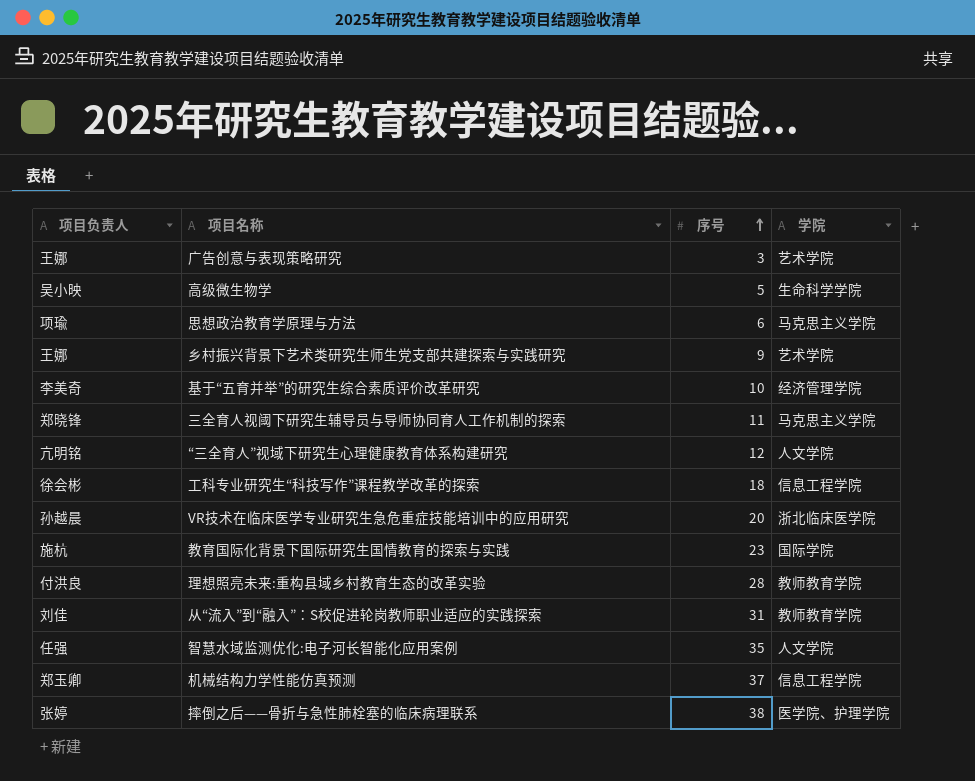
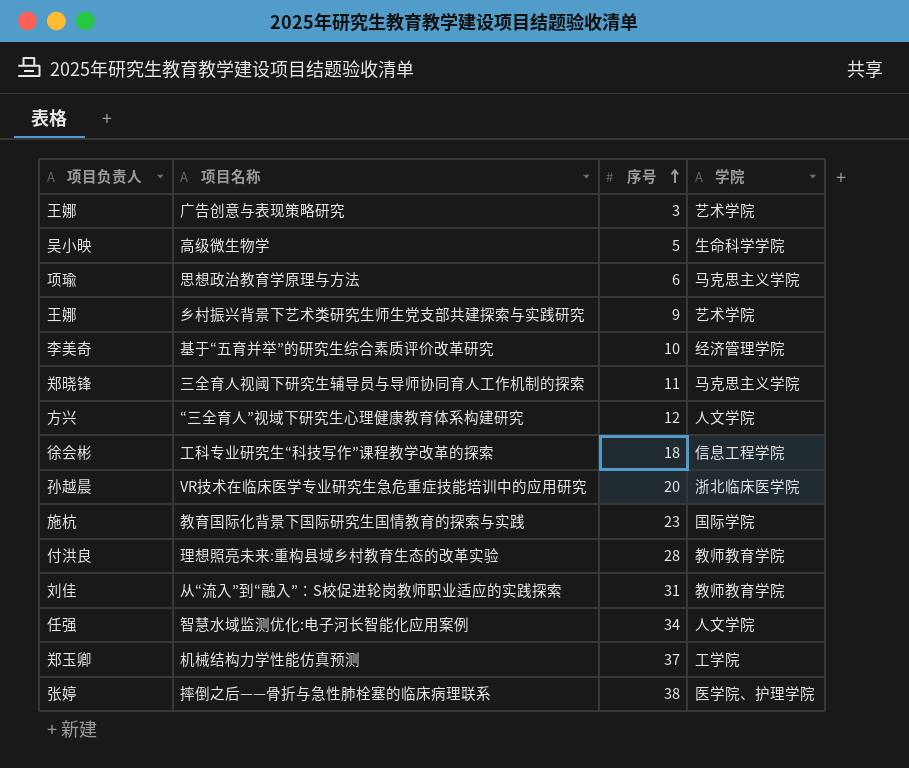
“三全育人”视域下研究生心理健康教育体系构建研究 | 项目负责人: 亢明铭 -> 方兴
智慧水域监测优化:电子河长智能化应用案例 | 序号: 35 -> 34
机械结构力学性能仿真预测 | 学院: 信息工程学院 -> 工学院

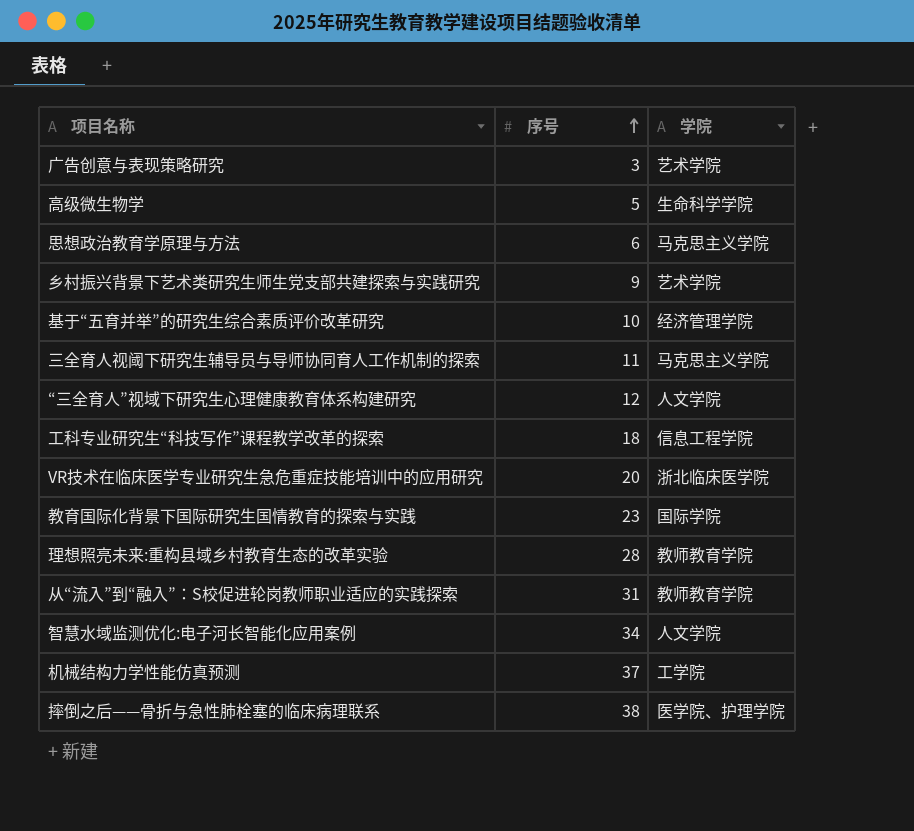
column 项目负责人 | position: 1 -> none

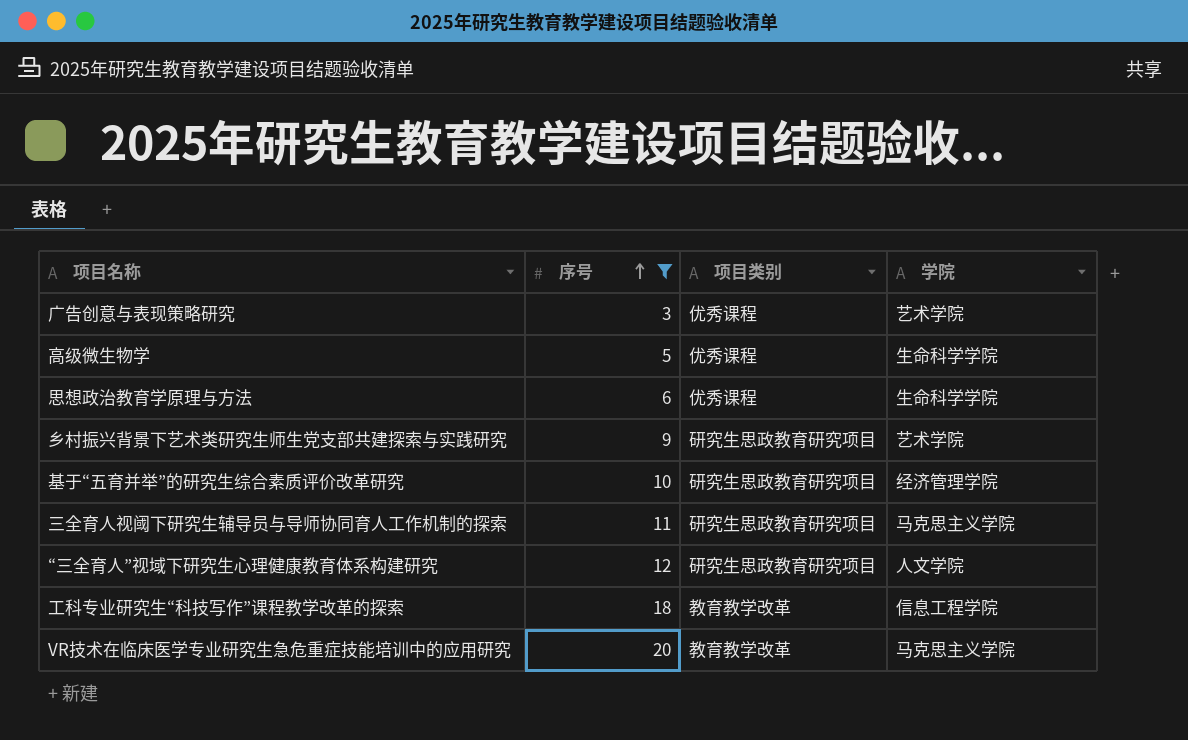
filter: none -> 序号 <= 20
column 项目类别 | position: none -> 3
思想政治教育学原理与方法 | 学院: 马克思主义学院 -> 生命科学学院
VR技术在临床医学专业研究生急危重症技能培训中的应用研究 | 学院: 浙北临床医学院 -> 马克思主义学院

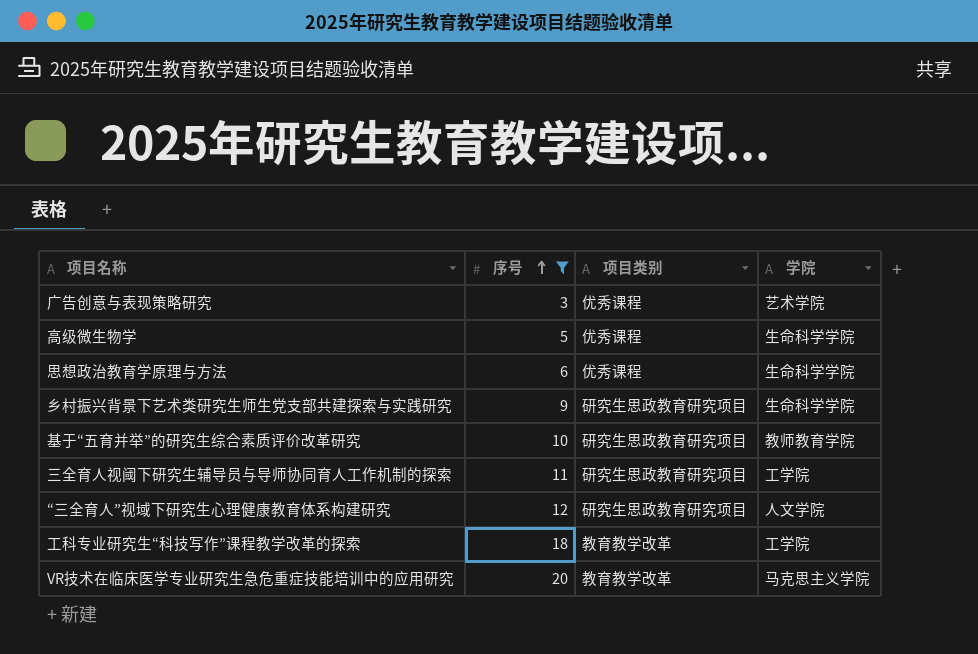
乡村振兴背景下艺术类研究生师生党支部共建探索与实践研究 | 学院: 艺术学院 -> 生命科学学院
基于“五育并举”的研究生综合素质评价改革研究 | 学院: 经济管理学院 -> 教师教育学院
三全育人视阈下研究生辅导员与导师协同育人工作机制的探索 | 学院: 马克思主义学院 -> 工学院
工科专业研究生“科技写作”课程教学改革的探索 | 学院: 信息工程学院 -> 工学院

